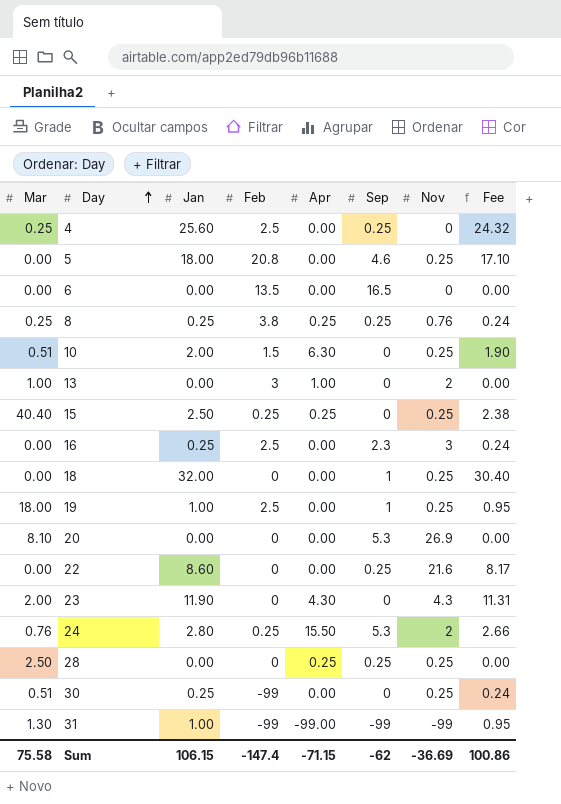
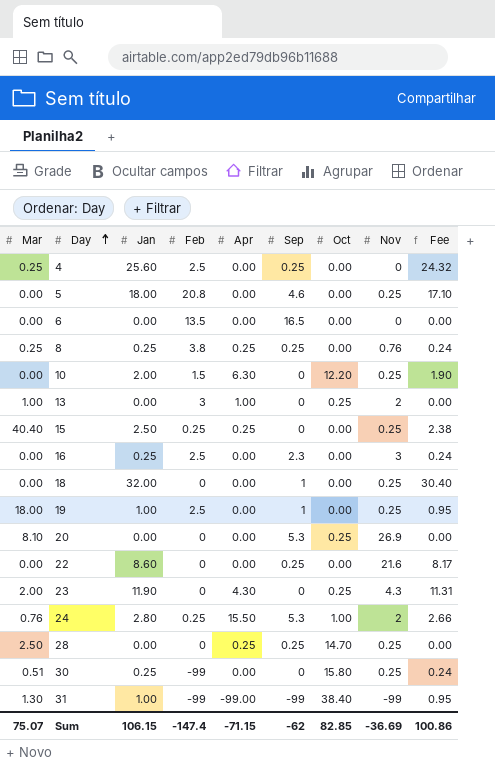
column Oct | position: none -> 7
10 | Mar: 0.51 -> 0.00
Sum | Mar: 75.58 -> 75.07

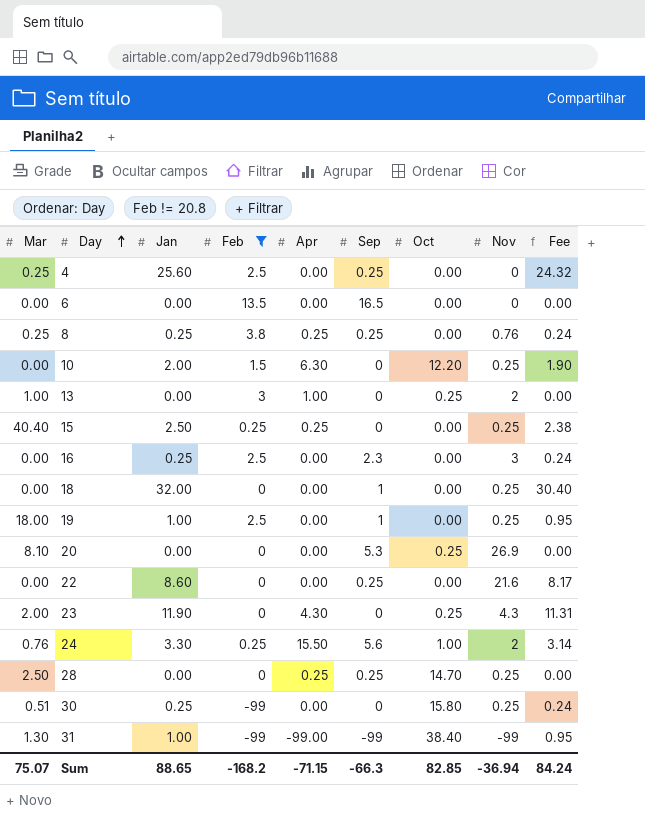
filter: none -> Feb != 20.8
24 | Jan: 2.80 -> 3.30
24 | Sep: 5.3 -> 5.6
24 | Fee: 2.66 -> 3.14
Sum | Jan: 106.15 -> 88.65
Sum | Feb: -147.4 -> -168.2
Sum | Sep: -62 -> -66.3
Sum | Nov: -36.69 -> -36.94
Sum | Fee: 100.86 -> 84.24

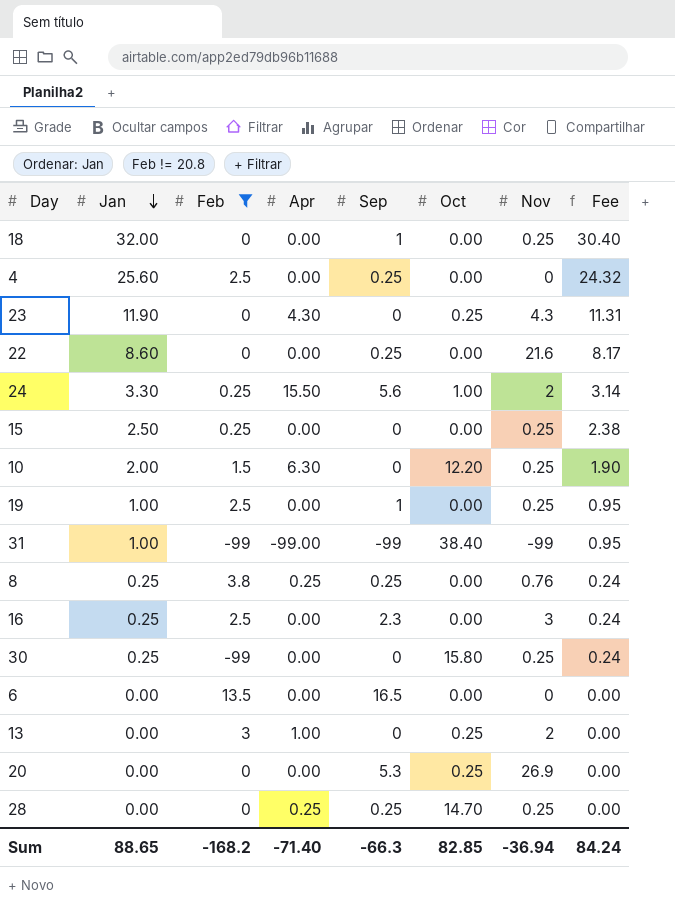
row order: Day ascending -> Jan descending
column Mar | position: 1 -> none
15 | Apr: 0.25 -> 0.00
Sum | Apr: -71.15 -> -71.40

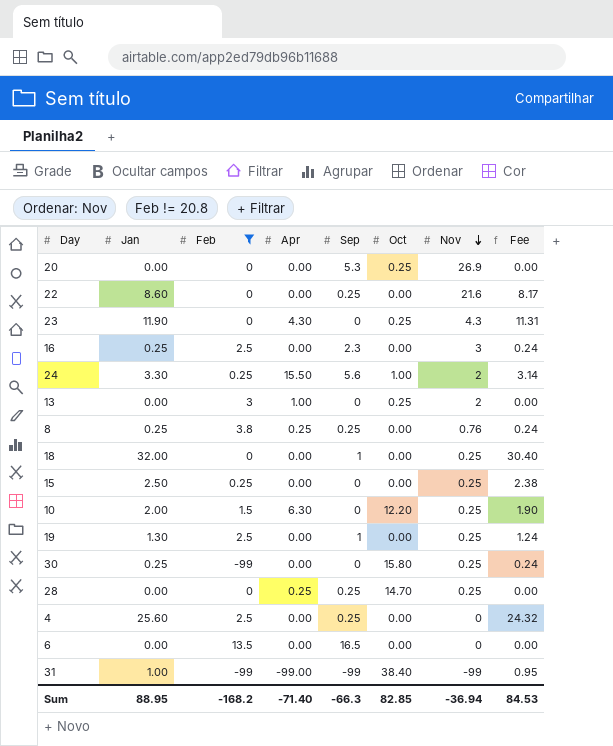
row order: Jan descending -> Nov descending
19 | Jan: 1.00 -> 1.30
19 | Fee: 0.95 -> 1.24
Sum | Jan: 88.65 -> 88.95
Sum | Fee: 84.24 -> 84.53

